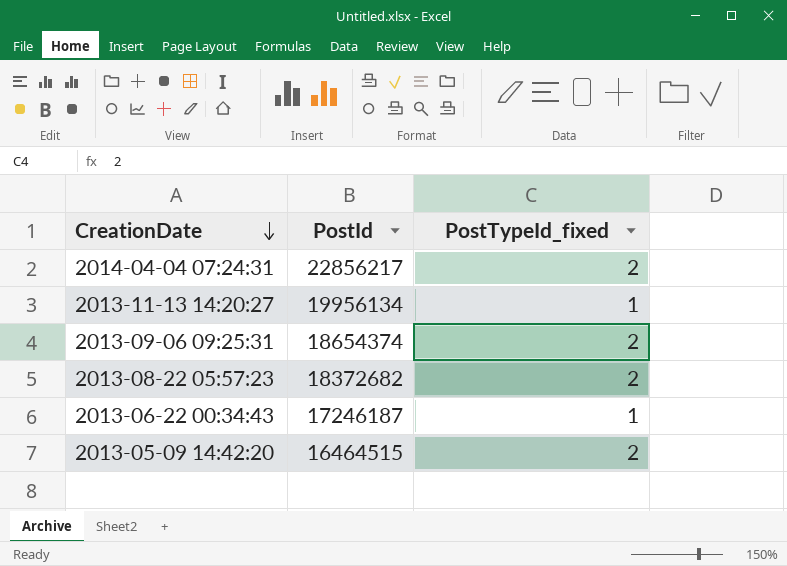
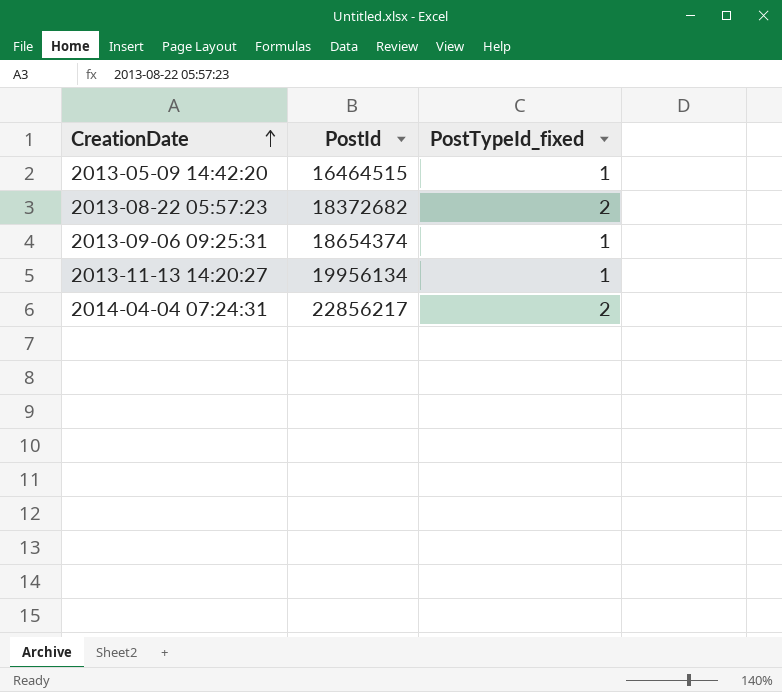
row order: CreationDate descending -> CreationDate ascending
row 2013-06-22 00:34:43: 17246187 | 1 -> none
2013-05-09 14:42:20 | PostTypeId_fixed: 2 -> 1
2013-09-06 09:25:31 | PostTypeId_fixed: 2 -> 1

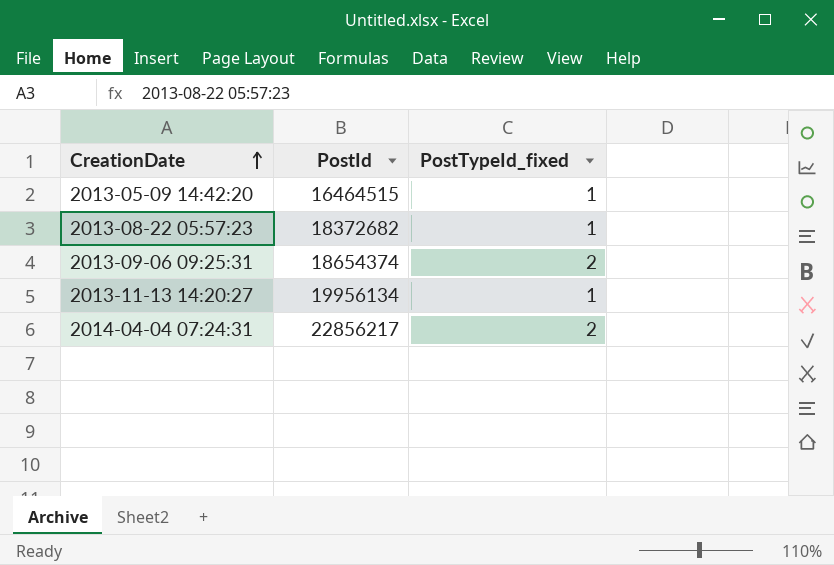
2013-08-22 05:57:23 | PostTypeId_fixed: 2 -> 1
2013-09-06 09:25:31 | PostTypeId_fixed: 1 -> 2

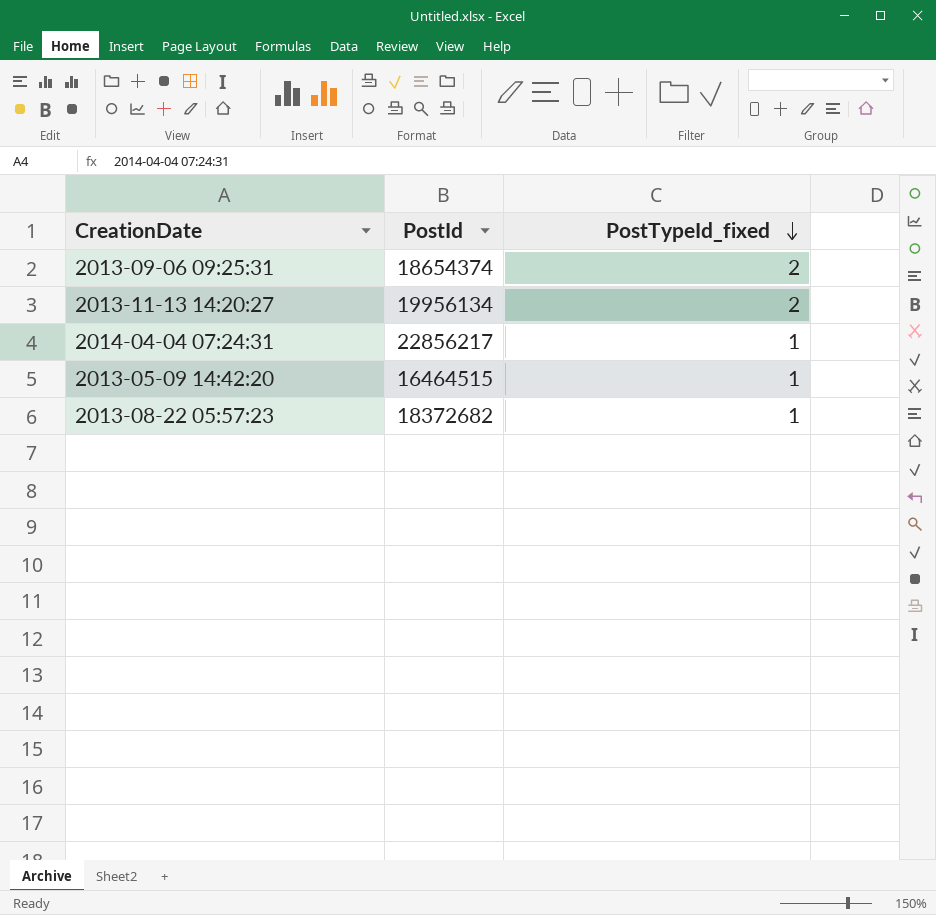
row order: CreationDate ascending -> PostTypeId_fixed descending
2013-11-13 14:20:27 | PostTypeId_fixed: 1 -> 2
2014-04-04 07:24:31 | PostTypeId_fixed: 2 -> 1

